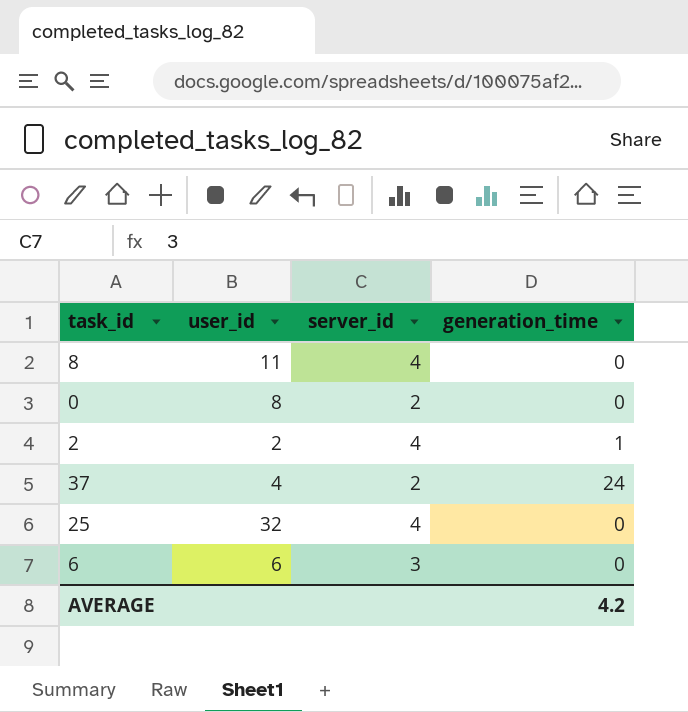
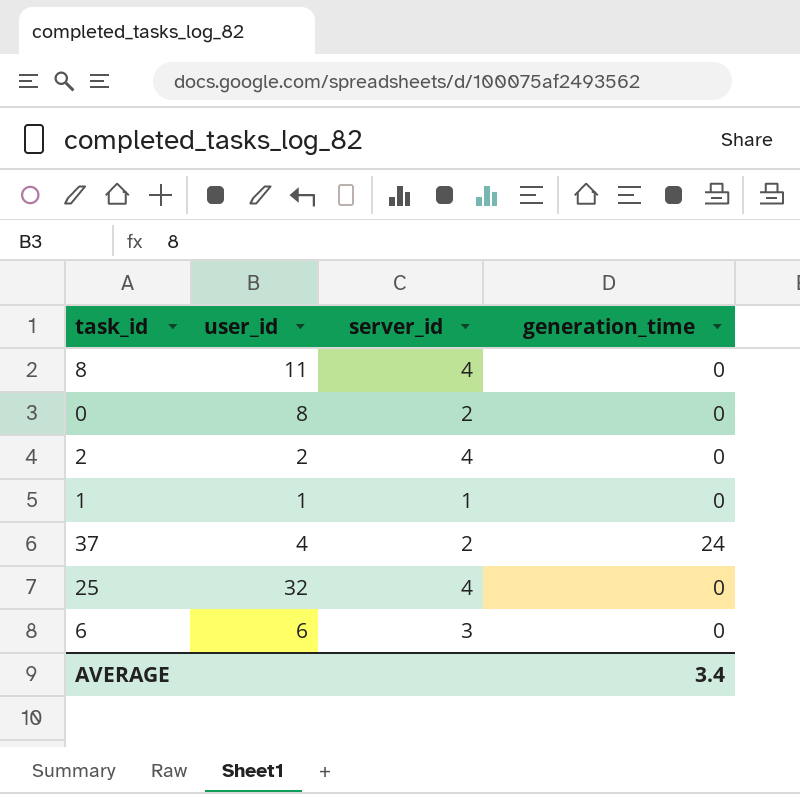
2 | generation_time: 1 -> 0
row 1: none -> 1 | 1 | 0
AVERAGE | generation_time: 4.2 -> 3.4

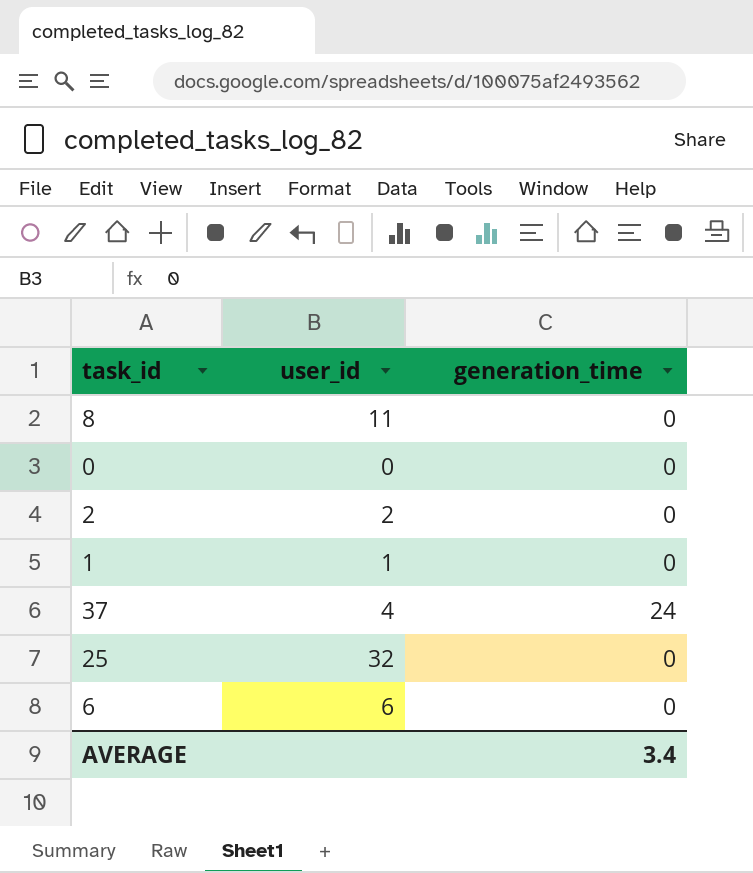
column server_id | position: 3 -> none
0 | user_id: 8 -> 0

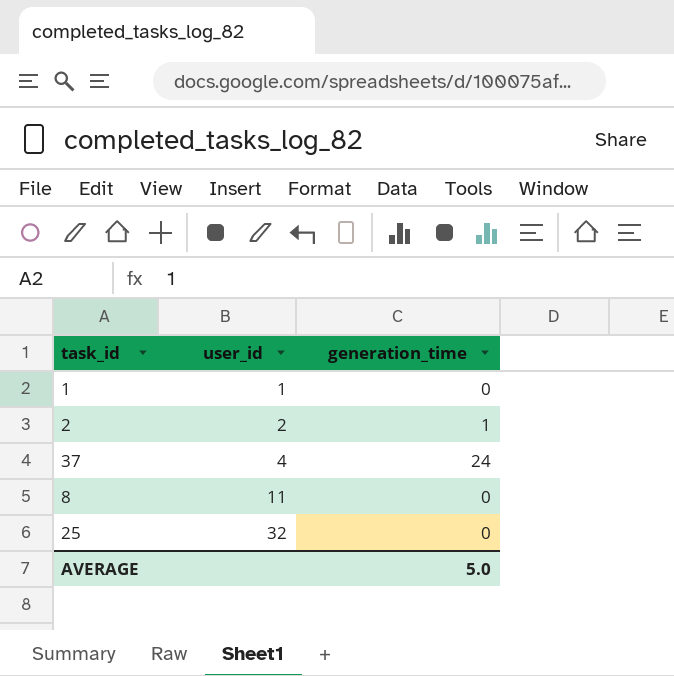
row order: none -> user_id ascending
row 0: 0 | 0 -> none
row 6: 6 | 0 -> none
2 | generation_time: 0 -> 1
AVERAGE | generation_time: 3.4 -> 5.0

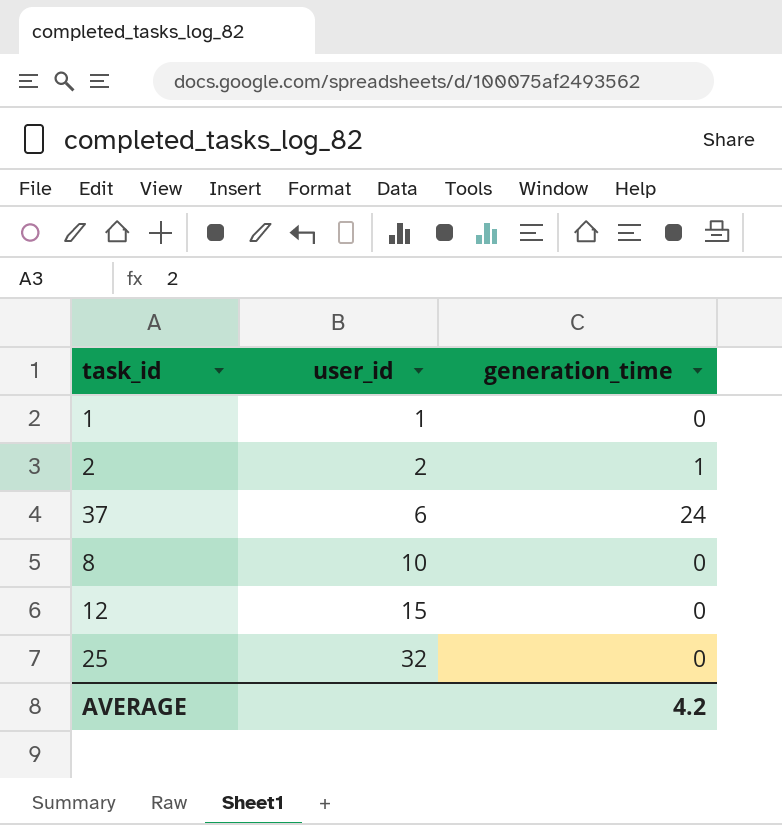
37 | user_id: 4 -> 6
8 | user_id: 11 -> 10
row 12: none -> 15 | 0
AVERAGE | generation_time: 5.0 -> 4.2

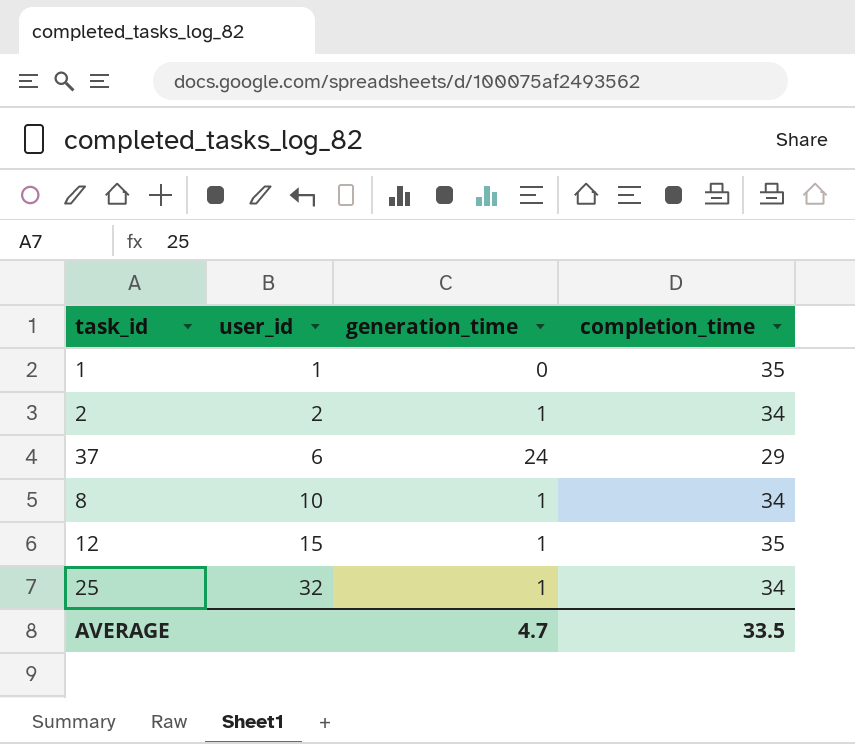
column completion_time | position: none -> 4
8 | generation_time: 0 -> 1
12 | generation_time: 0 -> 1
25 | generation_time: 0 -> 1
AVERAGE | generation_time: 4.2 -> 4.7

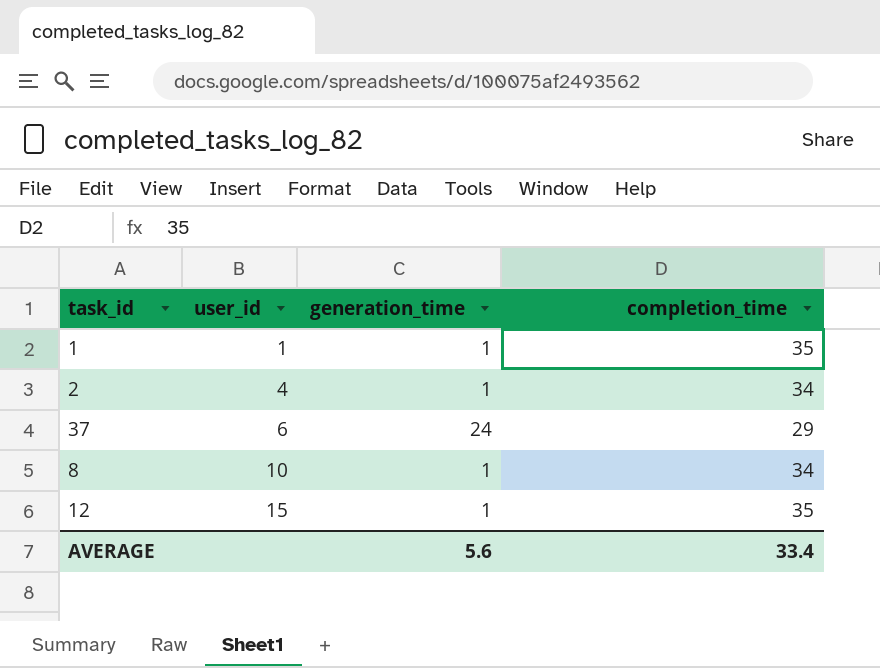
row 25: 32 | 1 | 34 -> none
1 | generation_time: 0 -> 1
2 | user_id: 2 -> 4
AVERAGE | generation_time: 4.7 -> 5.6
AVERAGE | completion_time: 33.5 -> 33.4

